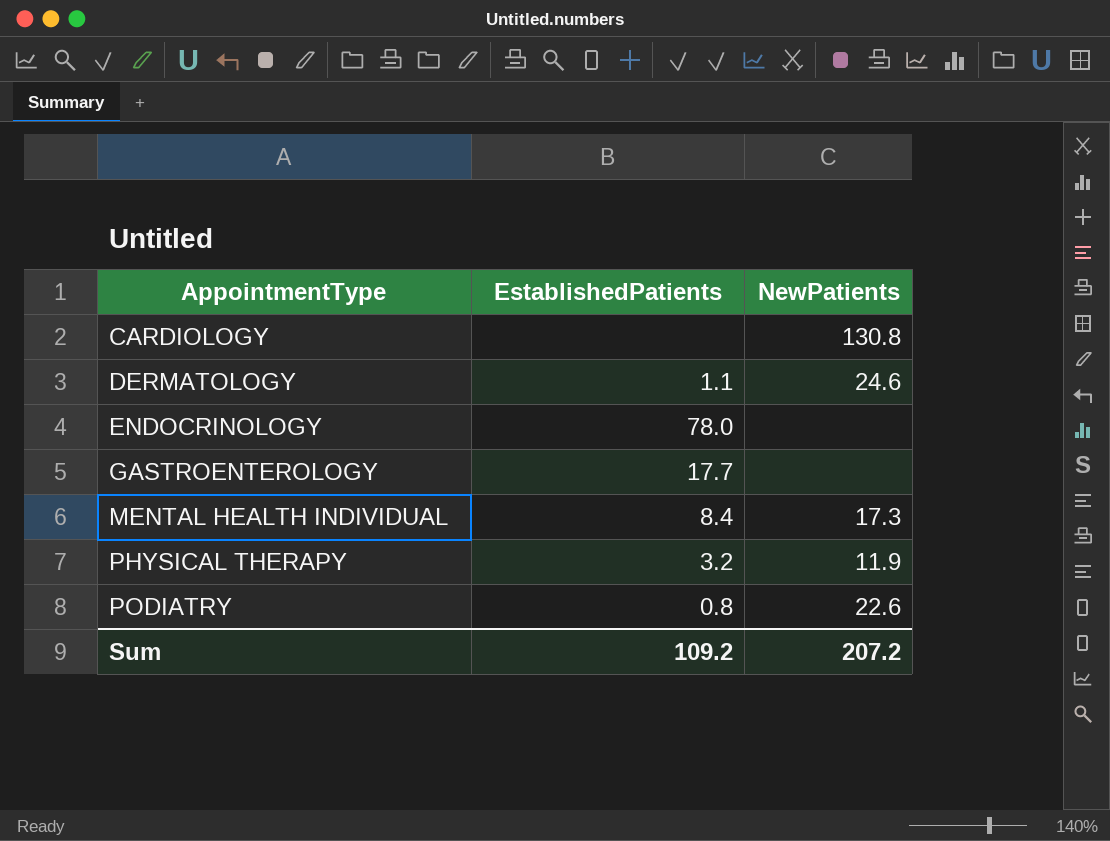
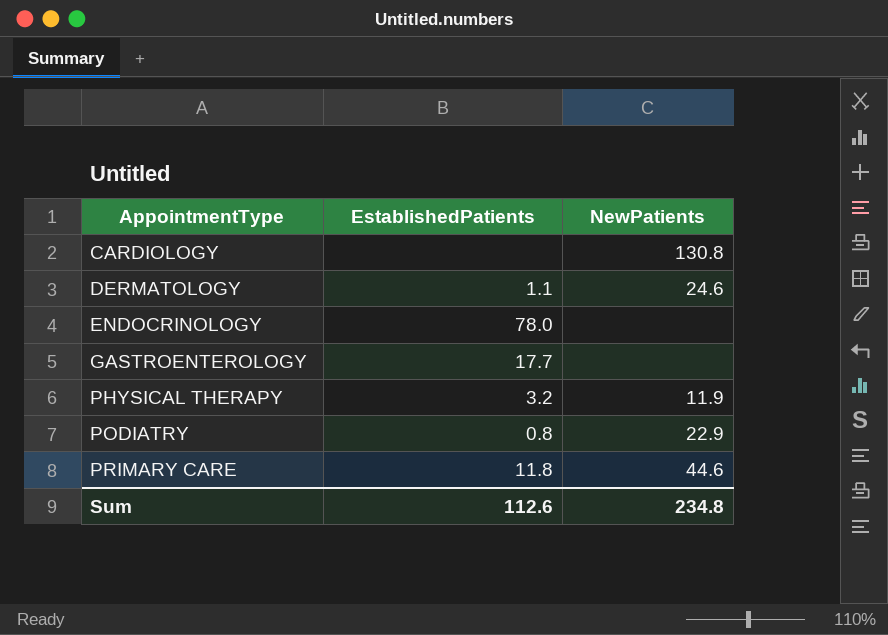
row MENTAL HEALTH INDIVIDUAL: 8.4 | 17.3 -> none
PODIATRY | NewPatients: 22.6 -> 22.9
row PRIMARY CARE: none -> 11.8 | 44.6
Sum | EstablishedPatients: 109.2 -> 112.6
Sum | NewPatients: 207.2 -> 234.8

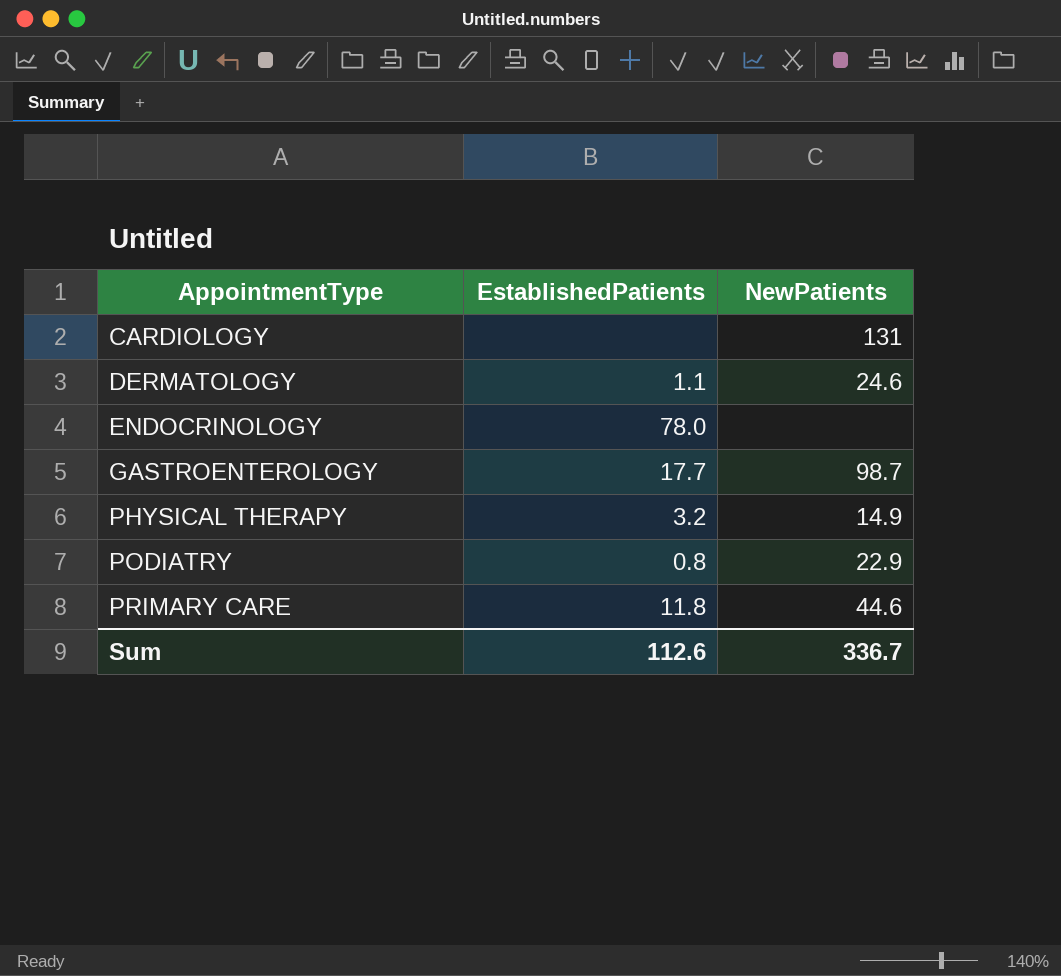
CARDIOLOGY | NewPatients: 130.8 -> 131
GASTROENTEROLOGY | NewPatients: none -> 98.7
PHYSICAL THERAPY | NewPatients: 11.9 -> 14.9
Sum | NewPatients: 234.8 -> 336.7

